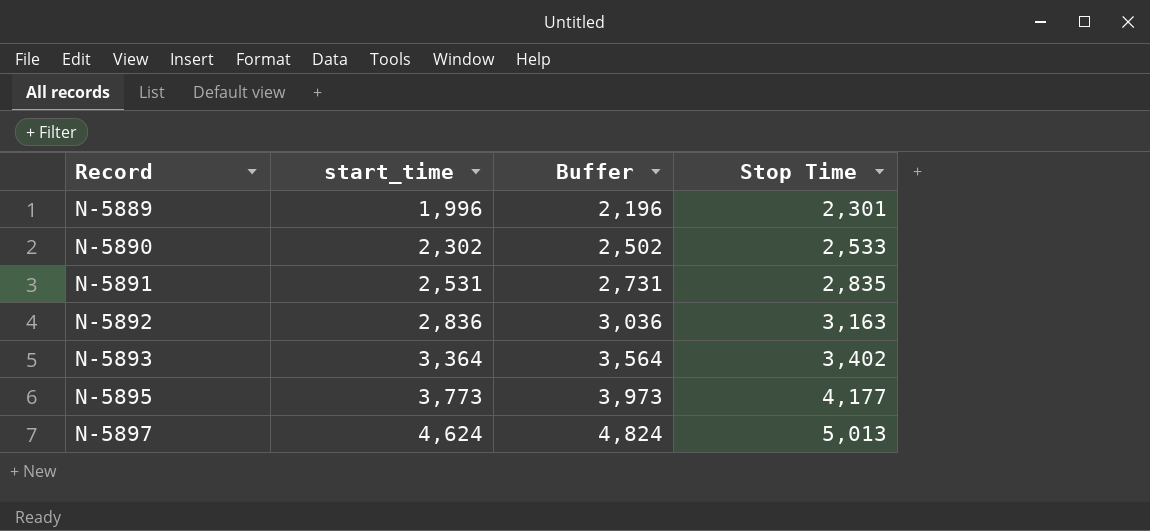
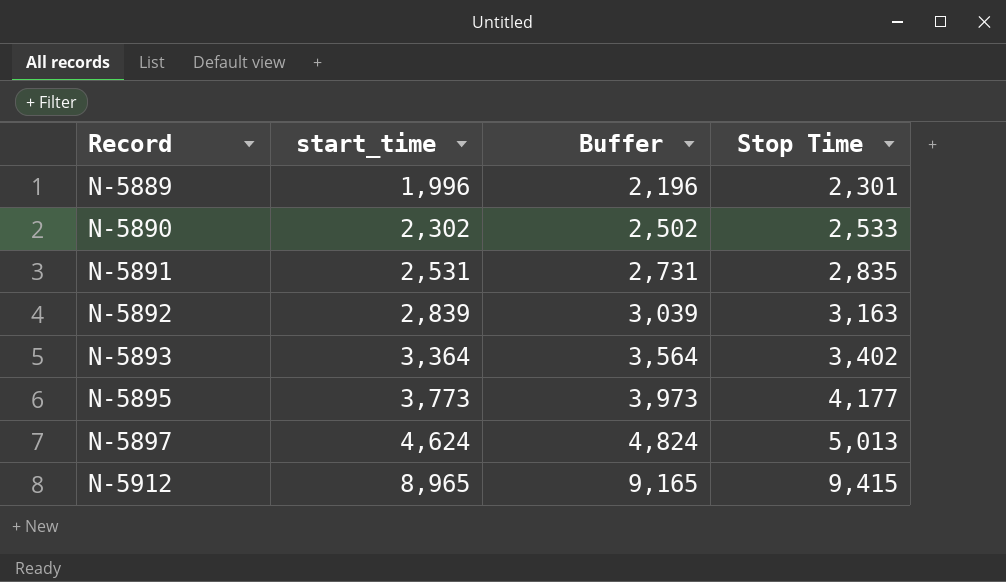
N-5892 | start_time: 2,836 -> 2,839
N-5892 | Buffer: 3,036 -> 3,039
row N-5912: none -> 8,965 | 9,165 | 9,415

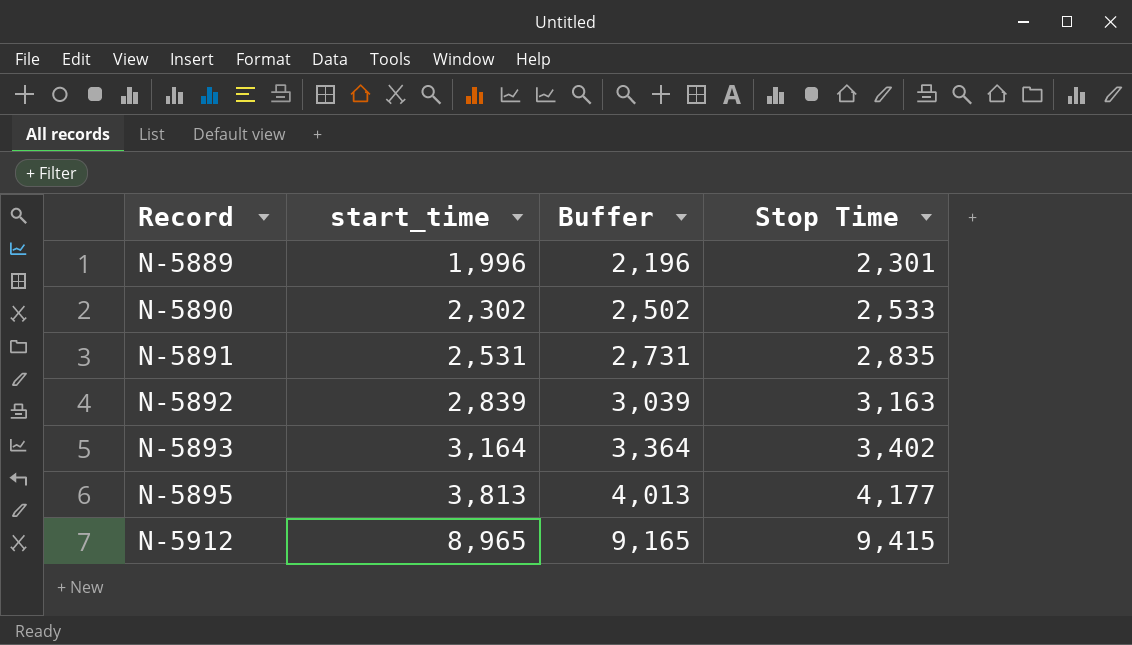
row N-5897: 4,624 | 4,824 | 5,013 -> none
N-5893 | start_time: 3,364 -> 3,164
N-5893 | Buffer: 3,564 -> 3,364
N-5895 | start_time: 3,773 -> 3,813
N-5895 | Buffer: 3,973 -> 4,013

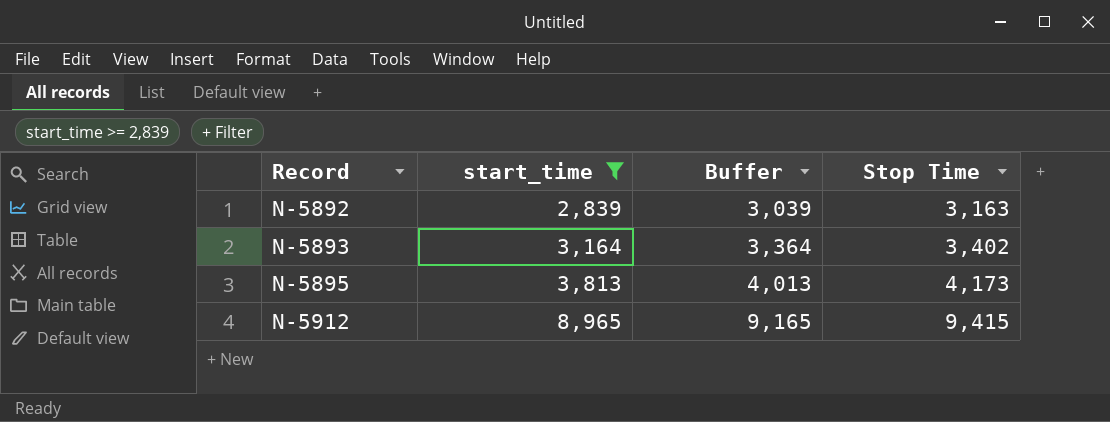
filter: none -> start_time >= 2,839
N-5895 | Stop Time: 4,177 -> 4,173

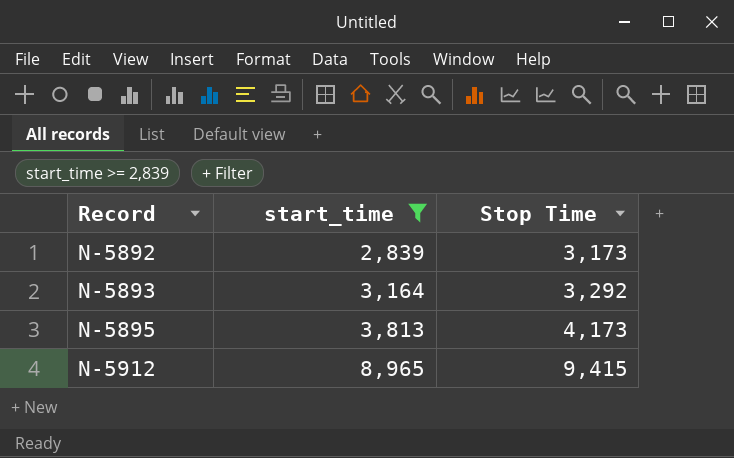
column Buffer | formula: [start_time] + 200 -> none
N-5892 | Stop Time: 3,163 -> 3,173
N-5893 | Stop Time: 3,402 -> 3,292

